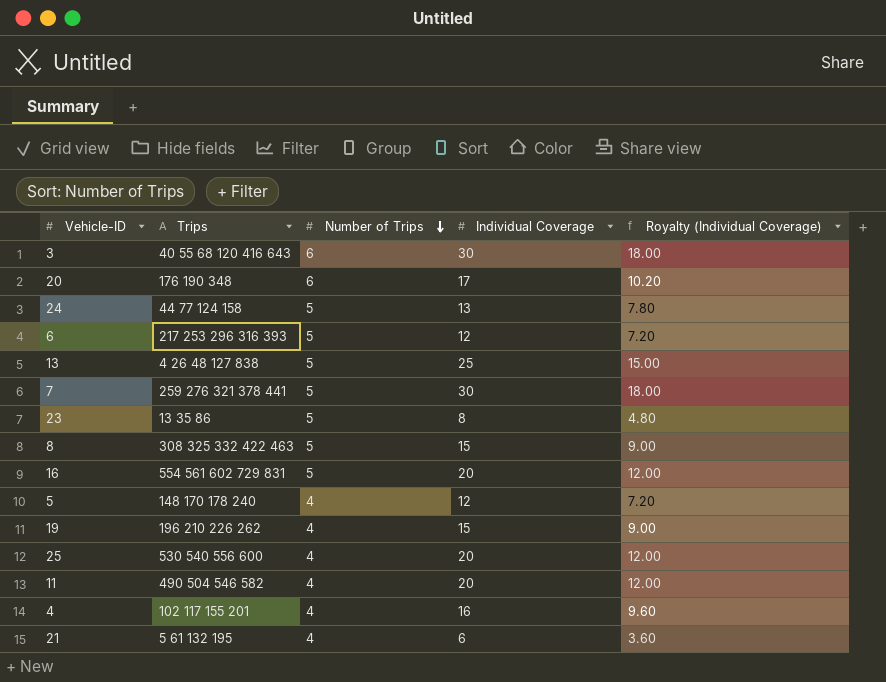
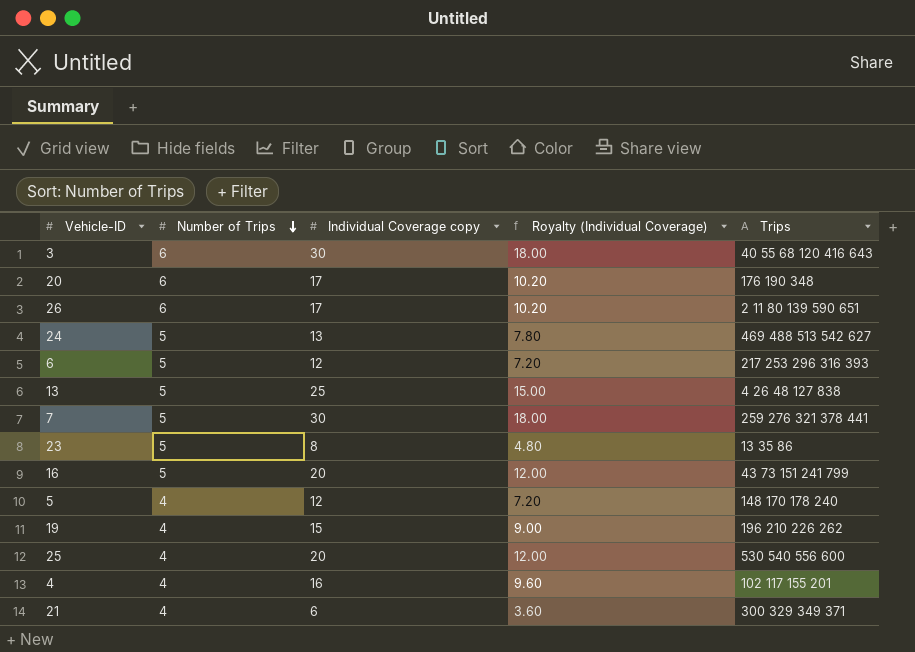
column name: Individual Coverage -> Individual Coverage copy
column Trips | position: 2 -> 5
row 8: 308 325 332 422 463 | 5 | 15 | 9.00 -> none
row 11: 490 504 546 582 | 4 | 20 | 12.00 -> none
row 26: none -> 6 | 17 | 10.20 | 2 11 80 139 590 651
24 | Trips: 44 77 124 158 -> 469 488 513 542 627
16 | Trips: 554 561 602 729 831 -> 43 73 151 241 799
21 | Trips: 5 61 132 195 -> 300 329 349 371

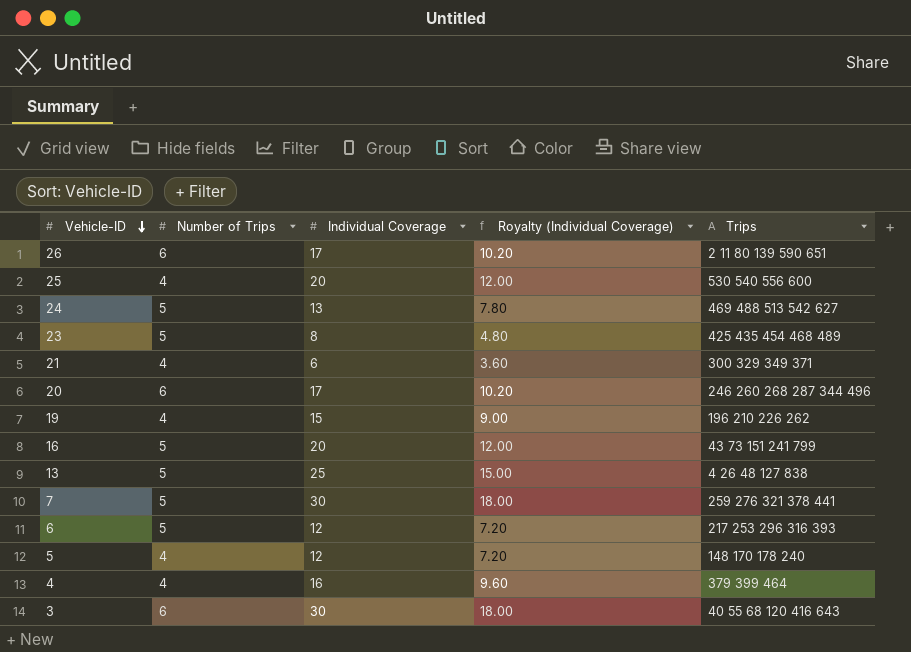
row order: Number of Trips descending -> Vehicle-ID descending
column name: Individual Coverage copy -> Individual Coverage
23 | Trips: 13 35 86 -> 425 435 454 468 489
20 | Trips: 176 190 348 -> 246 260 268 287 344 496
4 | Trips: 102 117 155 201 -> 379 399 464

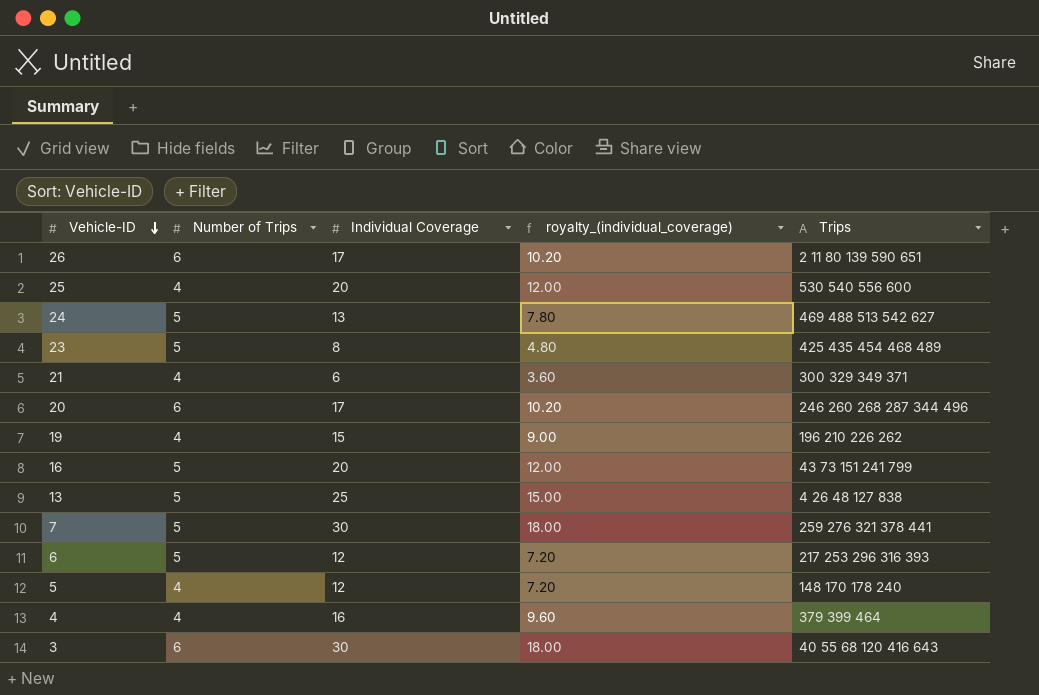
column name: Royalty (Individual Coverage) -> royalty_(individual_coverage)

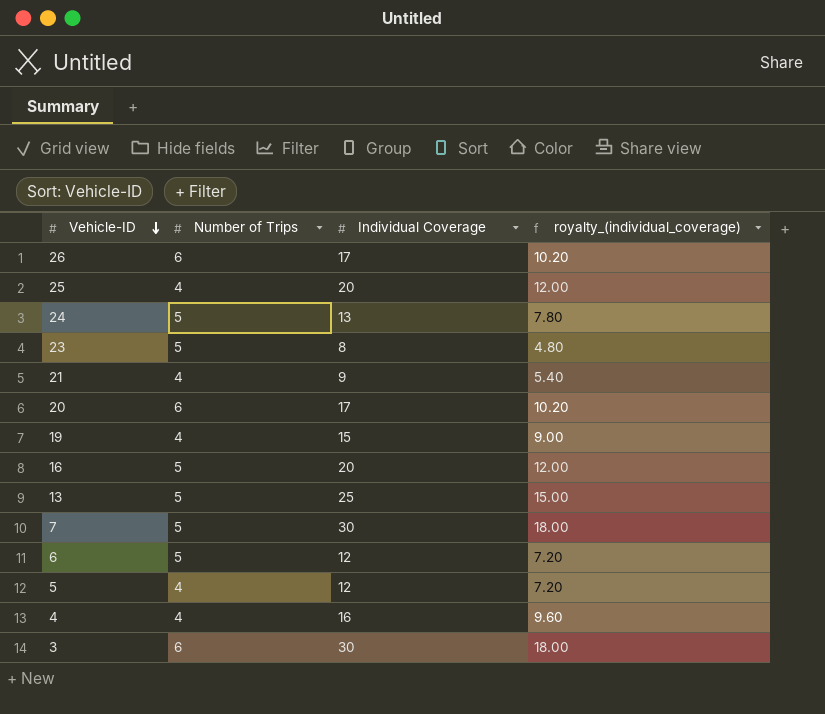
column Trips | position: 5 -> none
21 | Individual Coverage: 6 -> 9
21 | royalty_(individual_coverage): 3.60 -> 5.40

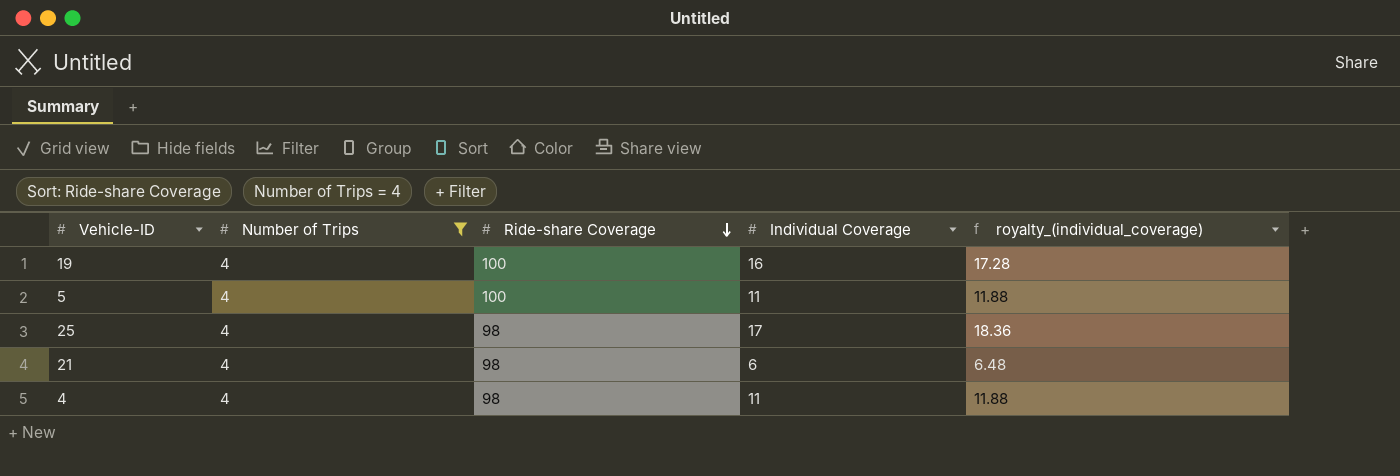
filter: none -> Number of Trips = 4
row order: Vehicle-ID descending -> Ride-share Coverage descending
column Ride-share Coverage | position: none -> 3
column royalty_(individual_coverage) | formula: [Individual Coverage] * 0.6 -> [Individual Coverage] * 1.08
19 | Individual Coverage: 15 -> 16
5 | Individual Coverage: 12 -> 11
25 | Individual Coverage: 20 -> 17
21 | Individual Coverage: 9 -> 6
4 | Individual Coverage: 16 -> 11

